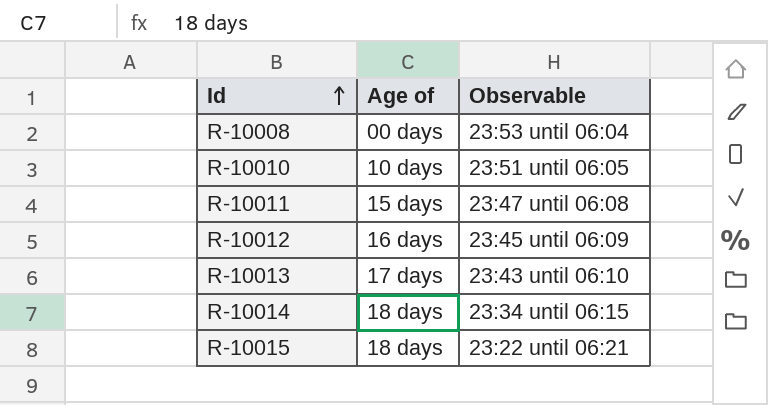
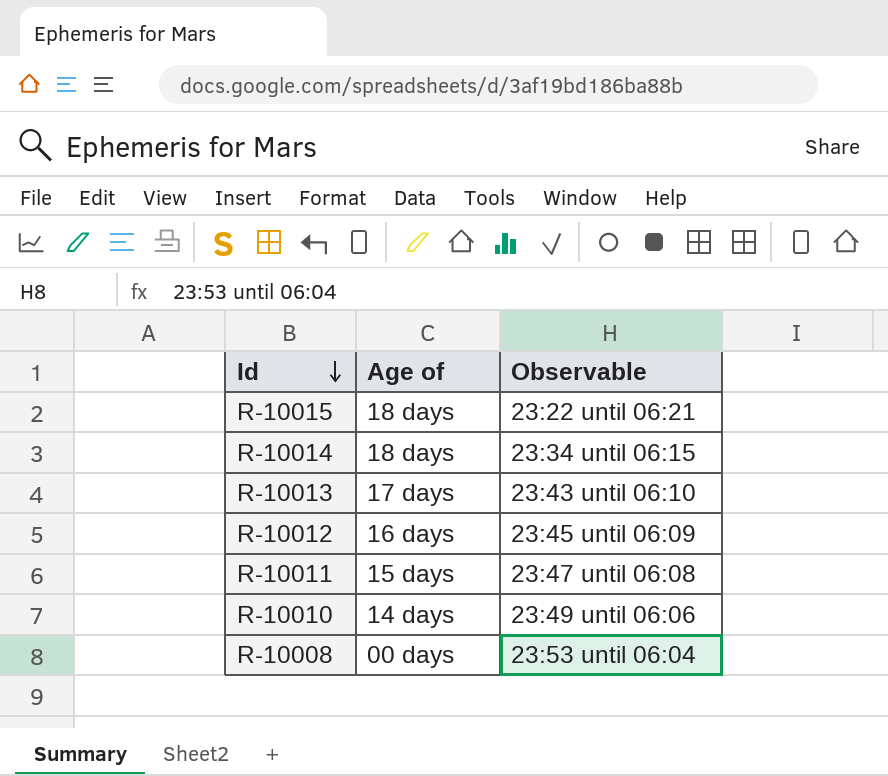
row order: Id ascending -> Id descending
R-10010 | Age of: 10 days -> 14 days
R-10010 | Observable: 23:51 until 06:05 -> 23:49 until 06:06

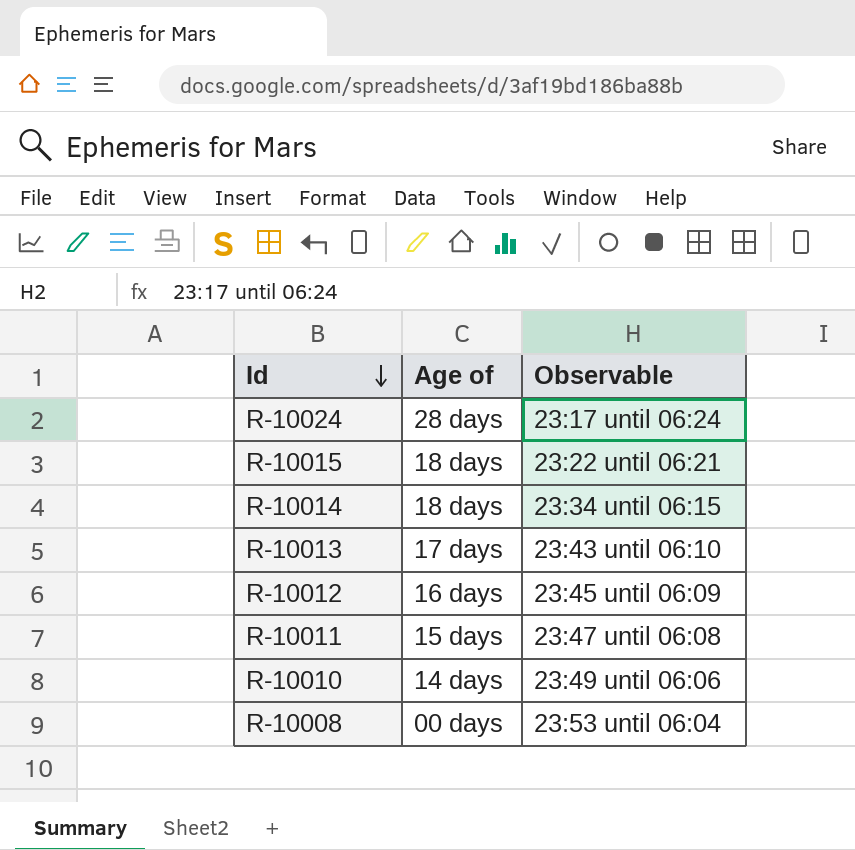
row R-10024: none -> 28 days | 23:17 until 06:24

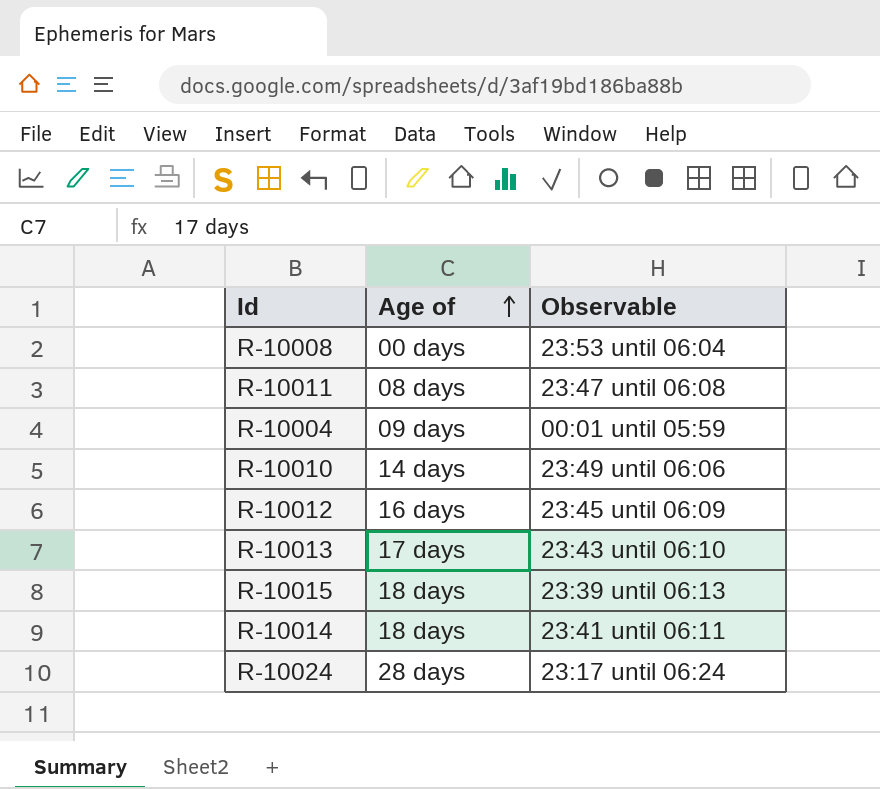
row order: Id descending -> Age of ascending
R-10011 | Age of: 15 days -> 08 days
row R-10004: none -> 09 days | 00:01 until 05:59
R-10015 | Observable: 23:22 until 06:21 -> 23:39 until 06:13
R-10014 | Observable: 23:34 until 06:15 -> 23:41 until 06:11

